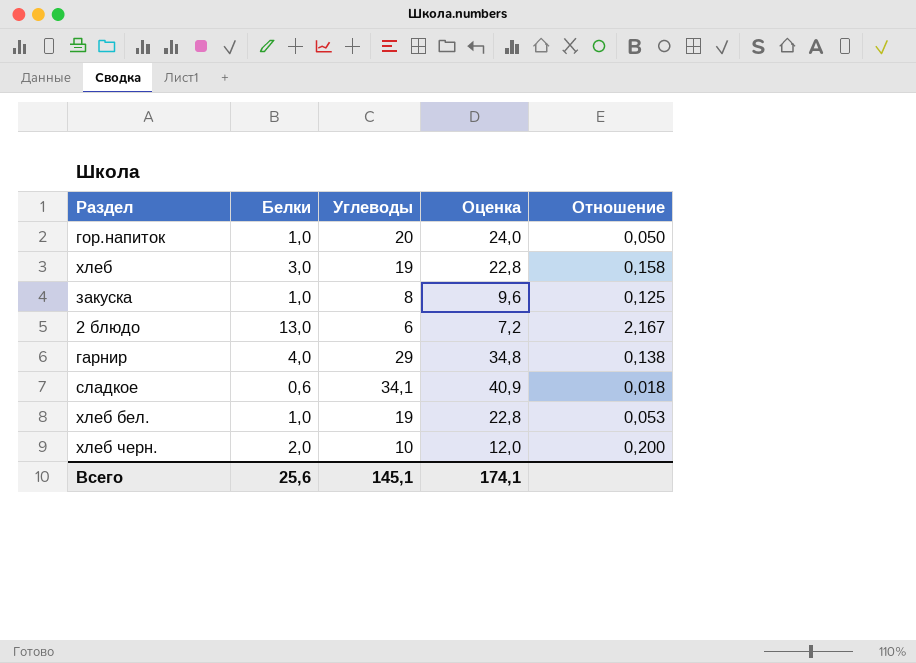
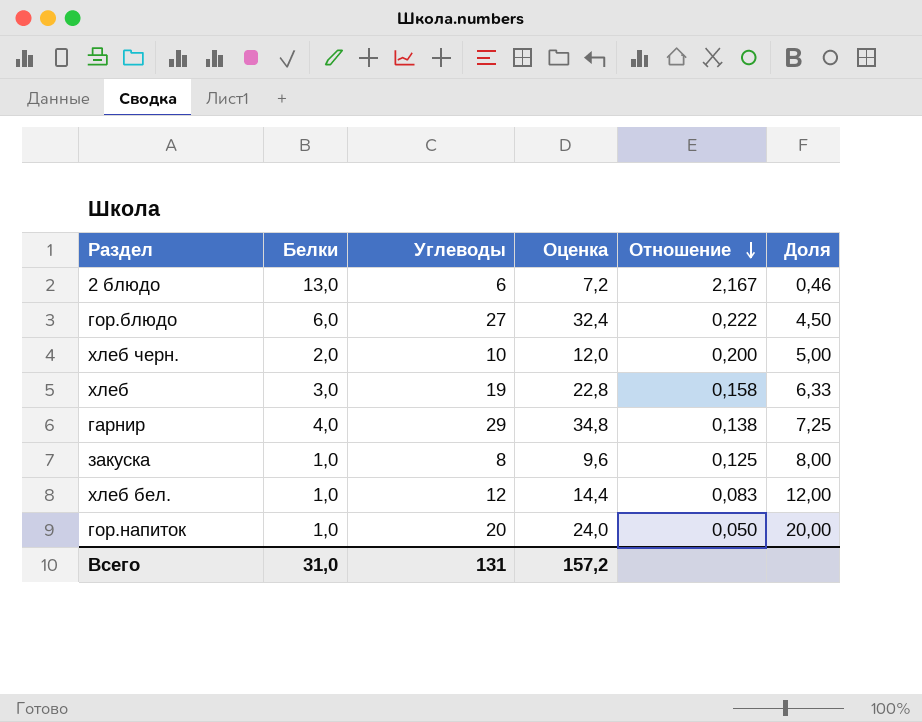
row order: none -> Отношение descending
column Доля | formula: none -> [Углеводы] / [Белки]
row сладкое: 0,6 | 34,1 | 40,9 | 0,018 -> none
row гор.блюдо: none -> 6,0 | 27 | 32,4 | 0,222 | 4,50
хлеб бел. | Углеводы: 19 -> 12
хлеб бел. | Оценка: 22,8 -> 14,4
хлеб бел. | Отношение: 0,053 -> 0,083
Всего | Белки: 25,6 -> 31,0
Всего | Углеводы: 145,1 -> 131
Всего | Оценка: 174,1 -> 157,2

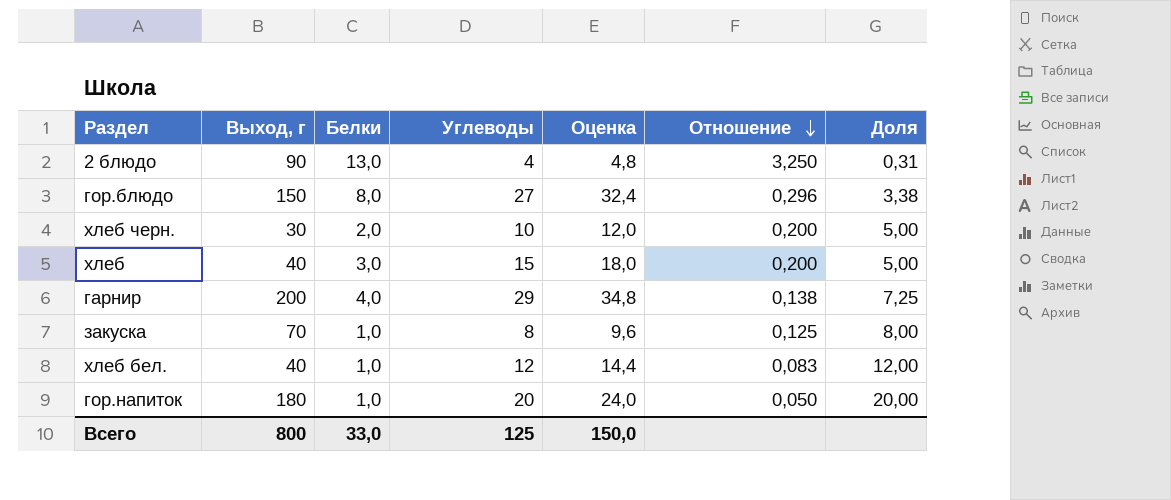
column Выход, г | position: none -> 2
2 блюдо | Углеводы: 6 -> 4
2 блюдо | Оценка: 7,2 -> 4,8
2 блюдо | Отношение: 2,167 -> 3,250
2 блюдо | Доля: 0,46 -> 0,31
гор.блюдо | Белки: 6,0 -> 8,0
гор.блюдо | Отношение: 0,222 -> 0,296
гор.блюдо | Доля: 4,50 -> 3,38
хлеб | Углеводы: 19 -> 15
хлеб | Оценка: 22,8 -> 18,0
хлеб | Отношение: 0,158 -> 0,200
хлеб | Доля: 6,33 -> 5,00
Всего | Белки: 31,0 -> 33,0
Всего | Углеводы: 131 -> 125
Всего | Оценка: 157,2 -> 150,0

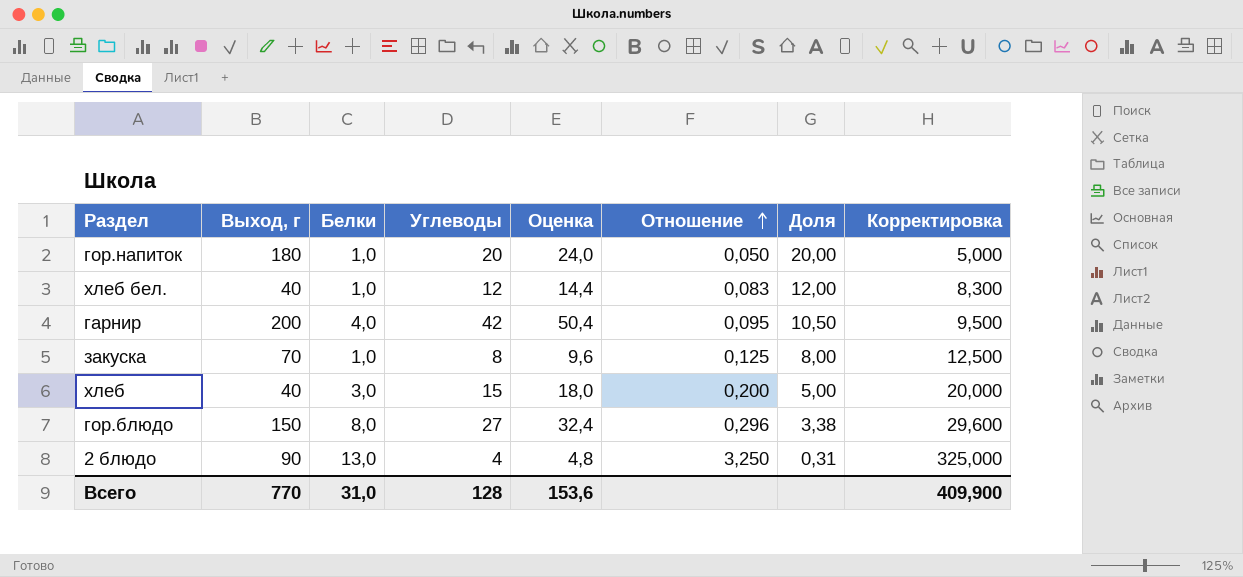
row order: Отношение descending -> Отношение ascending
column Корректировка | formula: none -> [Отношение] * 100
row хлеб черн.: 30 | 2,0 | 10 | 12,0 | 0,200 | 5,00 -> none
гарнир | Углеводы: 29 -> 42
гарнир | Оценка: 34,8 -> 50,4
гарнир | Отношение: 0,138 -> 0,095
гарнир | Доля: 7,25 -> 10,50
Всего | Выход, г: 800 -> 770
Всего | Белки: 33,0 -> 31,0
Всего | Углеводы: 125 -> 128
Всего | Оценка: 150,0 -> 153,6

